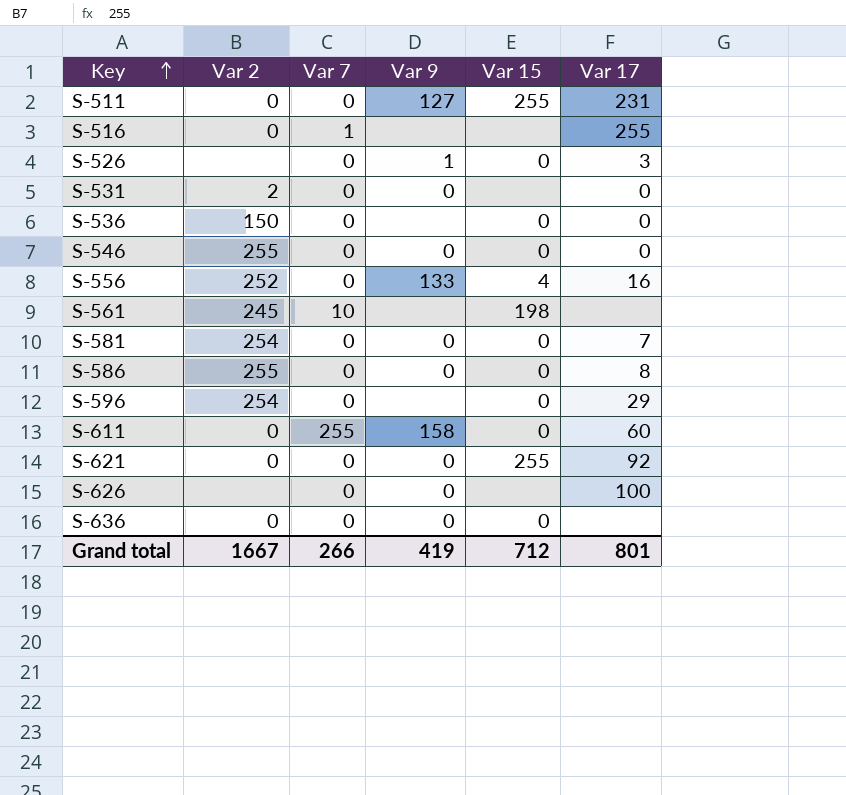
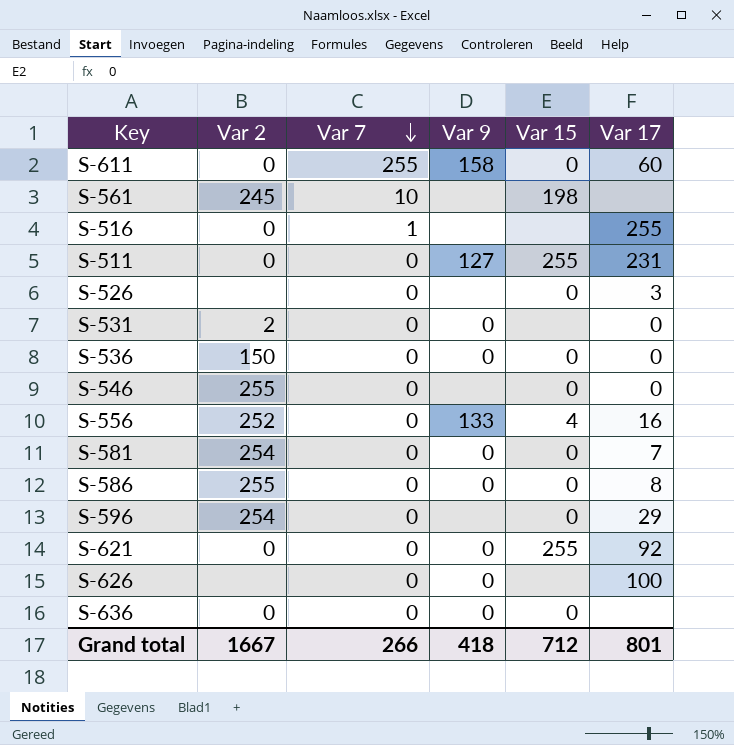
row order: Key ascending -> Var 7 descending
S-526 | Var 9: 1 -> none
S-536 | Var 9: none -> 0
S-546 | Var 9: 0 -> none
Grand total | Var 9: 419 -> 418

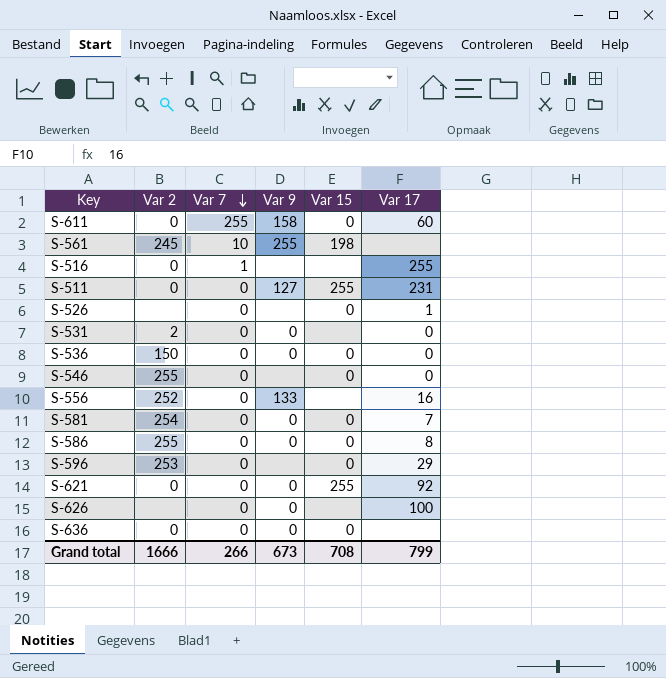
S-561 | Var 9: none -> 255
S-526 | Var 17: 3 -> 1
S-556 | Var 15: 4 -> none
S-596 | Var 2: 254 -> 253
Grand total | Var 2: 1667 -> 1666
Grand total | Var 9: 418 -> 673
Grand total | Var 15: 712 -> 708
Grand total | Var 17: 801 -> 799

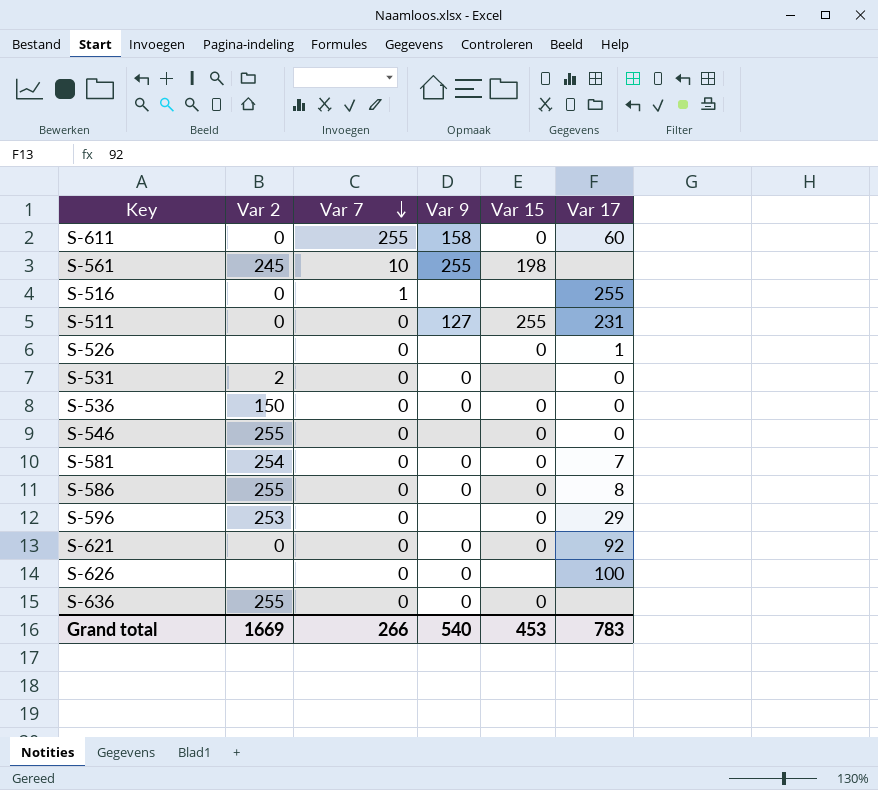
row S-556: 252 | 0 | 133 | none | 16 -> none
S-621 | Var 15: 255 -> 0
S-636 | Var 2: 0 -> 255
Grand total | Var 2: 1666 -> 1669
Grand total | Var 9: 673 -> 540
Grand total | Var 15: 708 -> 453
Grand total | Var 17: 799 -> 783

